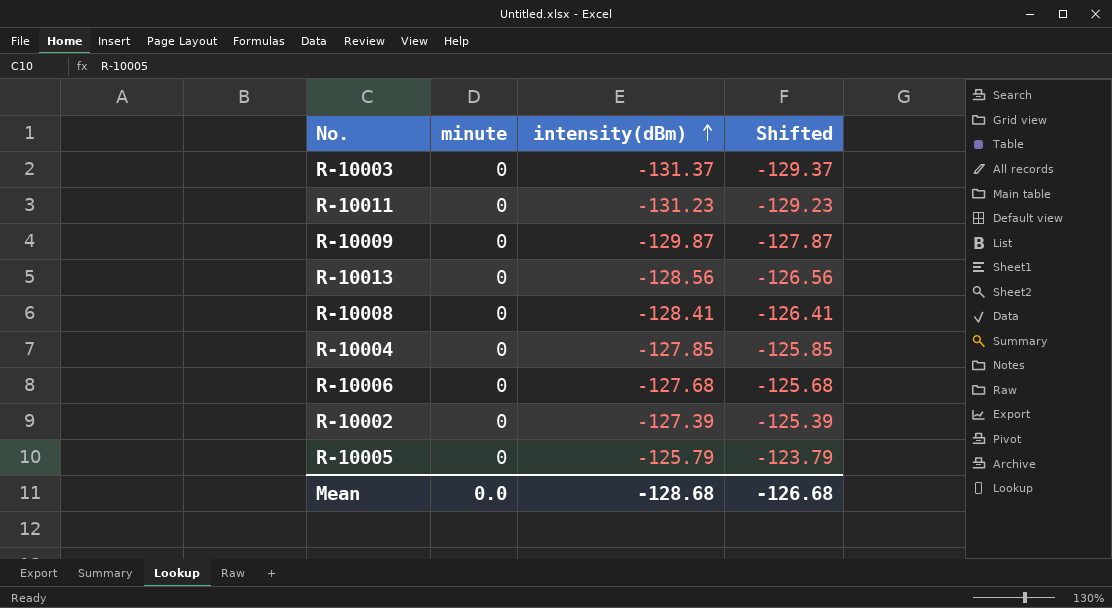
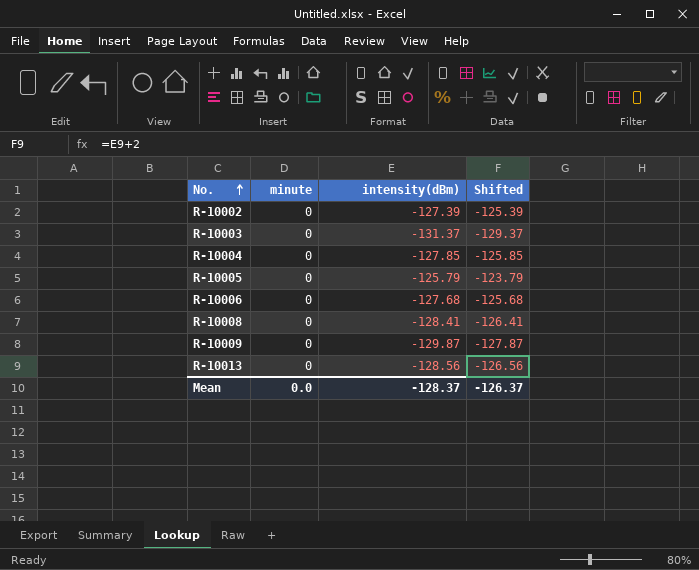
row order: intensity(dBm) ascending -> No. ascending
row R-10011: 0 | -131.23 | -129.23 -> none
Mean | intensity(dBm): -128.68 -> -128.37
Mean | Shifted: -126.68 -> -126.37

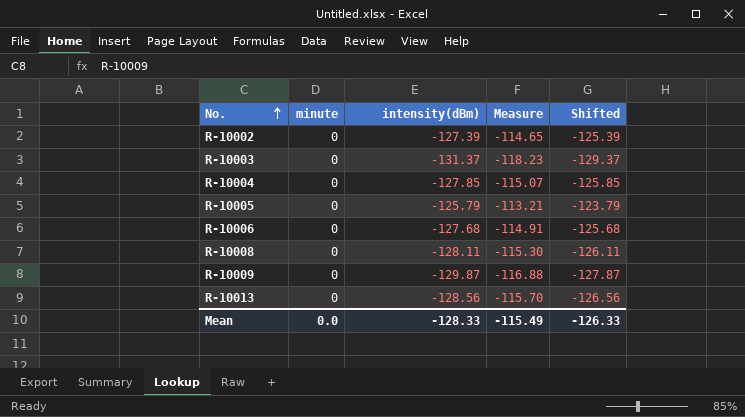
column Measure | formula: none -> [intensity(dBm)] * 0.9
R-10008 | intensity(dBm): -128.41 -> -128.11
R-10008 | Shifted: -126.41 -> -126.11
Mean | intensity(dBm): -128.37 -> -128.33
Mean | Shifted: -126.37 -> -126.33

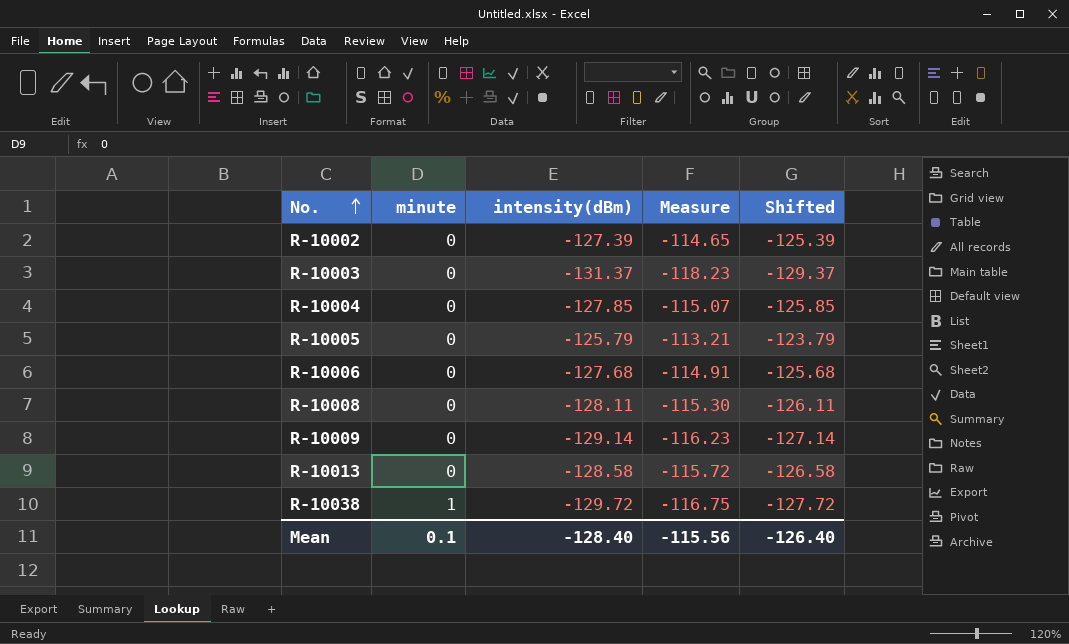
R-10009 | intensity(dBm): -129.87 -> -129.14
R-10009 | Measure: -116.88 -> -116.23
R-10009 | Shifted: -127.87 -> -127.14
R-10013 | intensity(dBm): -128.56 -> -128.58
R-10013 | Measure: -115.70 -> -115.72
R-10013 | Shifted: -126.56 -> -126.58
row R-10038: none -> 1 | -129.72 | -116.75 | -127.72
Mean | minute: 0.0 -> 0.1
Mean | intensity(dBm): -128.33 -> -128.40
Mean | Measure: -115.49 -> -115.56
Mean | Shifted: -126.33 -> -126.40

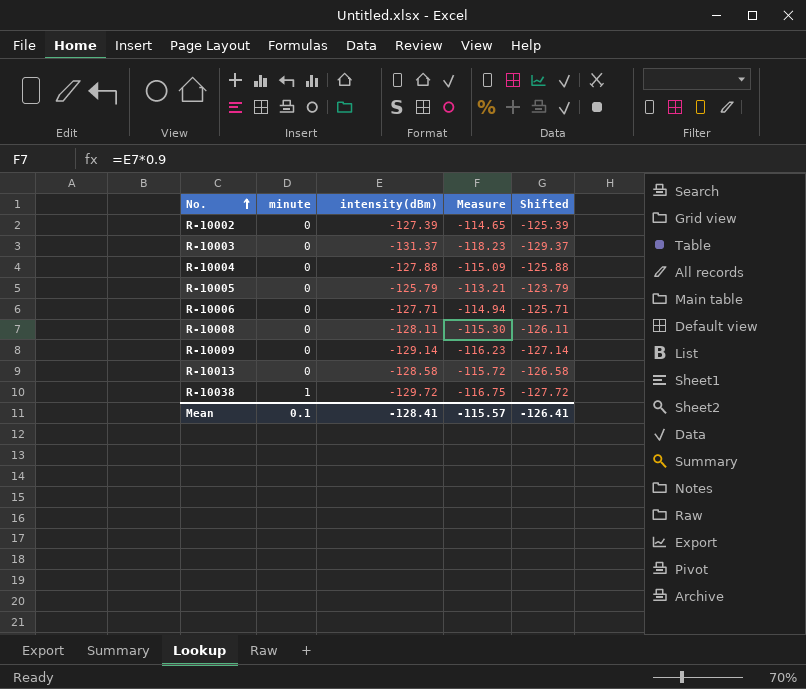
R-10004 | intensity(dBm): -127.85 -> -127.88
R-10004 | Measure: -115.07 -> -115.09
R-10004 | Shifted: -125.85 -> -125.88
R-10006 | intensity(dBm): -127.68 -> -127.71
R-10006 | Measure: -114.91 -> -114.94
R-10006 | Shifted: -125.68 -> -125.71
Mean | intensity(dBm): -128.40 -> -128.41
Mean | Measure: -115.56 -> -115.57
Mean | Shifted: -126.40 -> -126.41

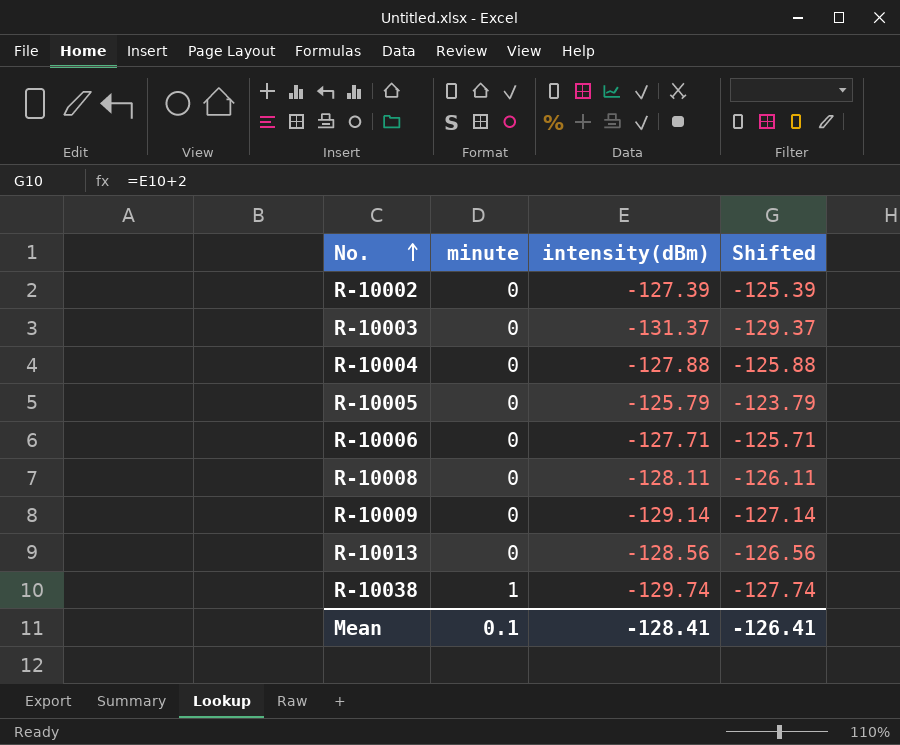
column Measure | formula: [intensity(dBm)] * 0.9 -> none
R-10013 | intensity(dBm): -128.58 -> -128.56
R-10013 | Shifted: -126.58 -> -126.56
R-10038 | intensity(dBm): -129.72 -> -129.74
R-10038 | Shifted: -127.72 -> -127.74

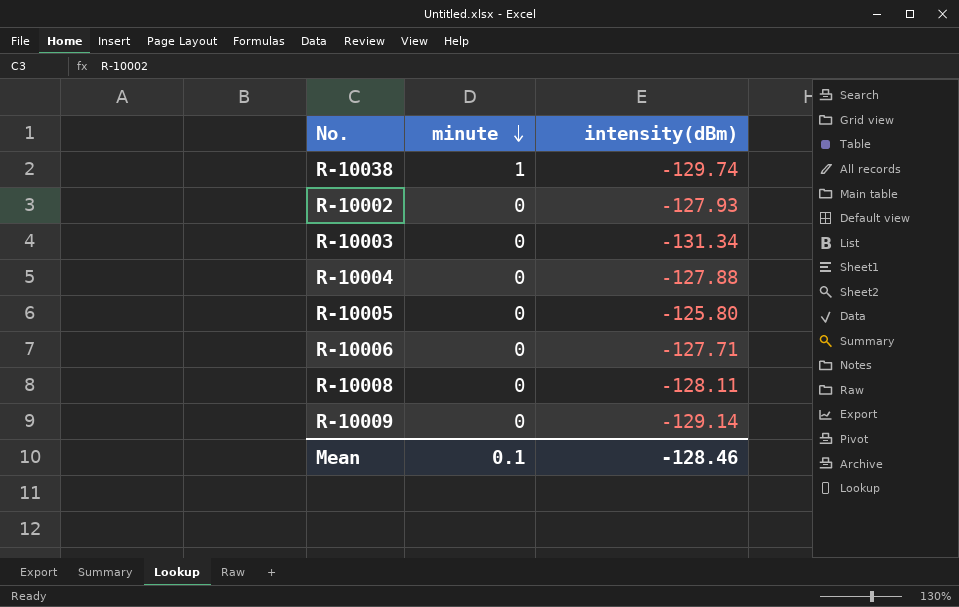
row order: No. ascending -> minute descending
column Shifted | formula: [intensity(dBm)] + 2 -> none
row R-10013: 0 | -128.56 | -126.56 -> none
R-10002 | intensity(dBm): -127.39 -> -127.93
R-10003 | intensity(dBm): -131.37 -> -131.34
R-10005 | intensity(dBm): -125.79 -> -125.80
Mean | intensity(dBm): -128.41 -> -128.46

